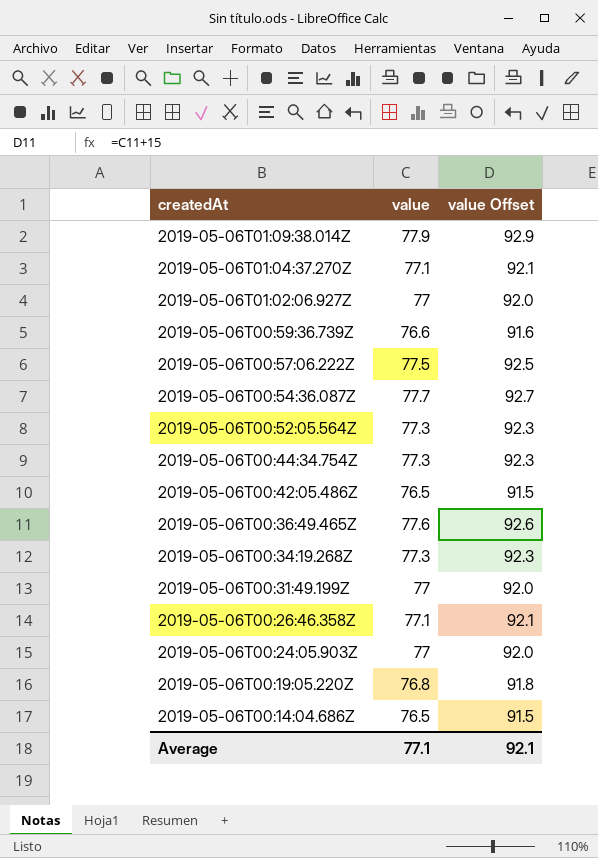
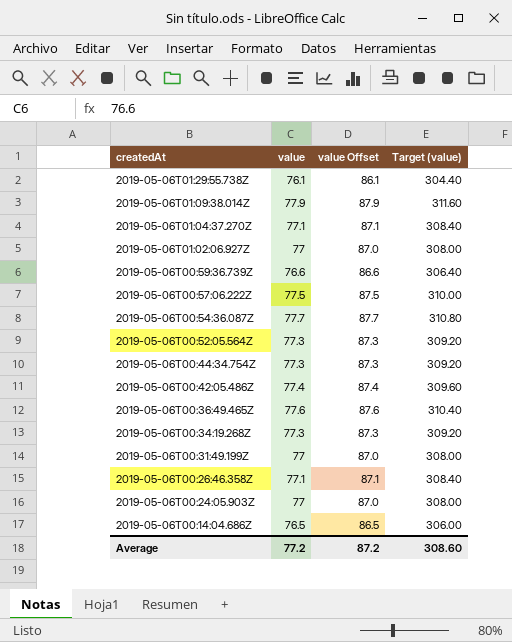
column value Offset | formula: [value] + 15 -> [value] + 10
column Target (value) | formula: none -> [value] * 4
row 2019-05-06T00:19:05.220Z: 76.8 | 91.8 -> none
row 2019-05-06T01:29:55.738Z: none -> 76.1 | 86.1 | 304.40
2019-05-06T00:42:05.486Z | value: 76.5 -> 77.4
Average | value: 77.1 -> 77.2
Average | value Offset: 92.1 -> 87.2

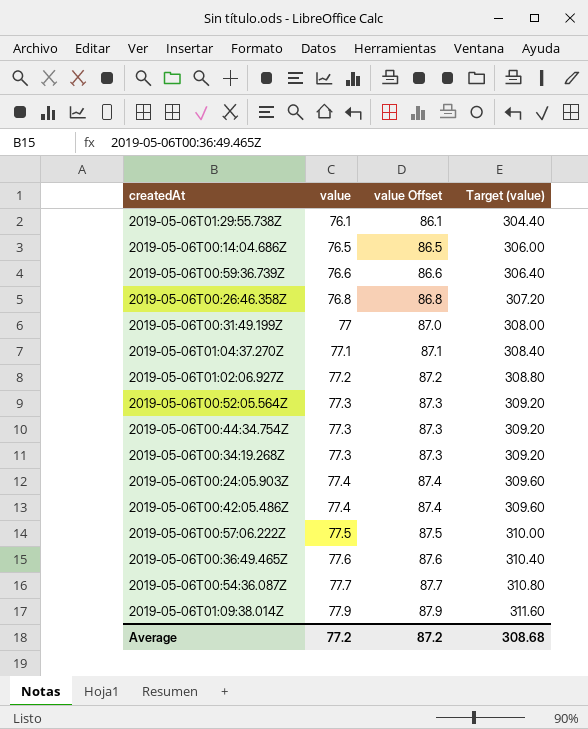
row order: createdAt descending -> value ascending
2019-05-06T00:26:46.358Z | value: 77.1 -> 76.8
2019-05-06T00:26:46.358Z | value Offset: 87.1 -> 86.8
2019-05-06T00:26:46.358Z | Target (value): 308.40 -> 307.20
2019-05-06T01:02:06.927Z | value: 77 -> 77.2
2019-05-06T01:02:06.927Z | value Offset: 87.0 -> 87.2
2019-05-06T01:02:06.927Z | Target (value): 308.00 -> 308.80
2019-05-06T00:24:05.903Z | value: 77 -> 77.4
2019-05-06T00:24:05.903Z | value Offset: 87.0 -> 87.4
2019-05-06T00:24:05.903Z | Target (value): 308.00 -> 309.60
Average | Target (value): 308.60 -> 308.68

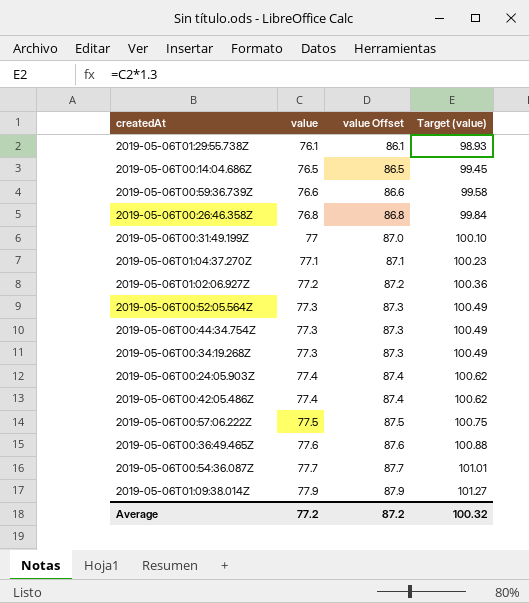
column Target (value) | formula: [value] * 4 -> [value] * 1.3
Average | Target (value): 308.68 -> 100.32

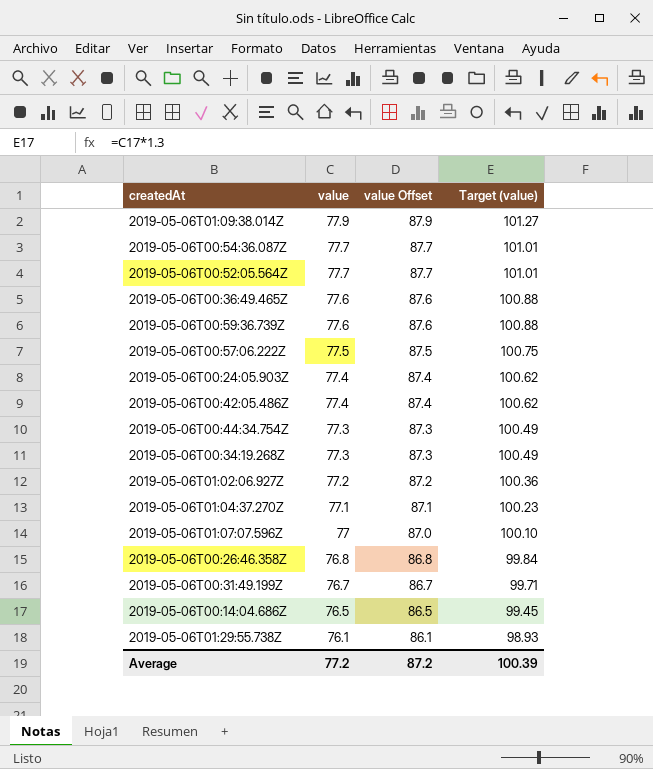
row order: value ascending -> value descending
2019-05-06T00:52:05.564Z | value: 77.3 -> 77.7
2019-05-06T00:52:05.564Z | value Offset: 87.3 -> 87.7
2019-05-06T00:52:05.564Z | Target (value): 100.49 -> 101.01
2019-05-06T00:59:36.739Z | value: 76.6 -> 77.6
2019-05-06T00:59:36.739Z | value Offset: 86.6 -> 87.6
2019-05-06T00:59:36.739Z | Target (value): 99.58 -> 100.88
row 2019-05-06T01:07:07.596Z: none -> 77 | 87.0 | 100.10
2019-05-06T00:31:49.199Z | value: 77 -> 76.7
2019-05-06T00:31:49.199Z | value Offset: 87.0 -> 86.7
2019-05-06T00:31:49.199Z | Target (value): 100.10 -> 99.71
Average | Target (value): 100.32 -> 100.39

